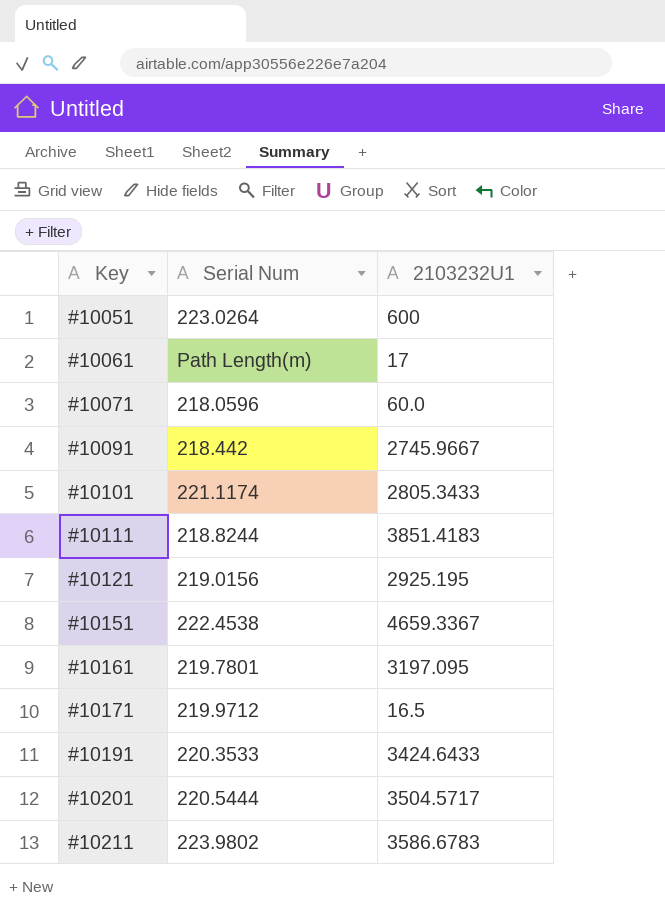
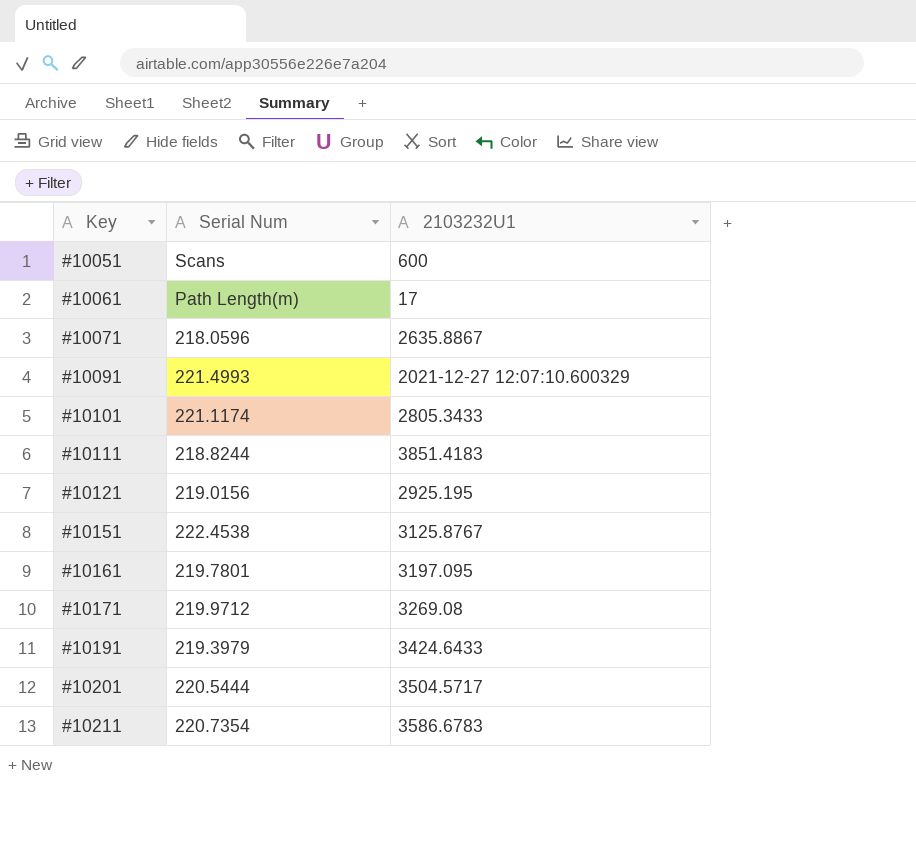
#10051 | Serial Num: 223.0264 -> Scans
#10071 | 2103232U1: 60.0 -> 2635.8867
#10091 | Serial Num: 218.442 -> 221.4993
#10091 | 2103232U1: 2745.9667 -> 2021-12-27 12:07:10.600329
#10151 | 2103232U1: 4659.3367 -> 3125.8767
#10171 | 2103232U1: 16.5 -> 3269.08
#10191 | Serial Num: 220.3533 -> 219.3979
#10211 | Serial Num: 223.9802 -> 220.7354

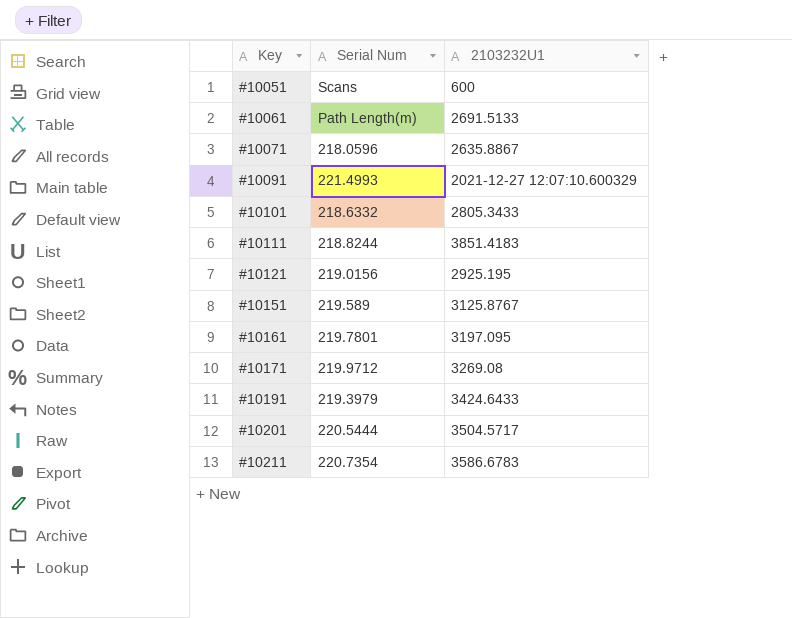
#10061 | 2103232U1: 17 -> 2691.5133
#10101 | Serial Num: 221.1174 -> 218.6332
#10151 | Serial Num: 222.4538 -> 219.589

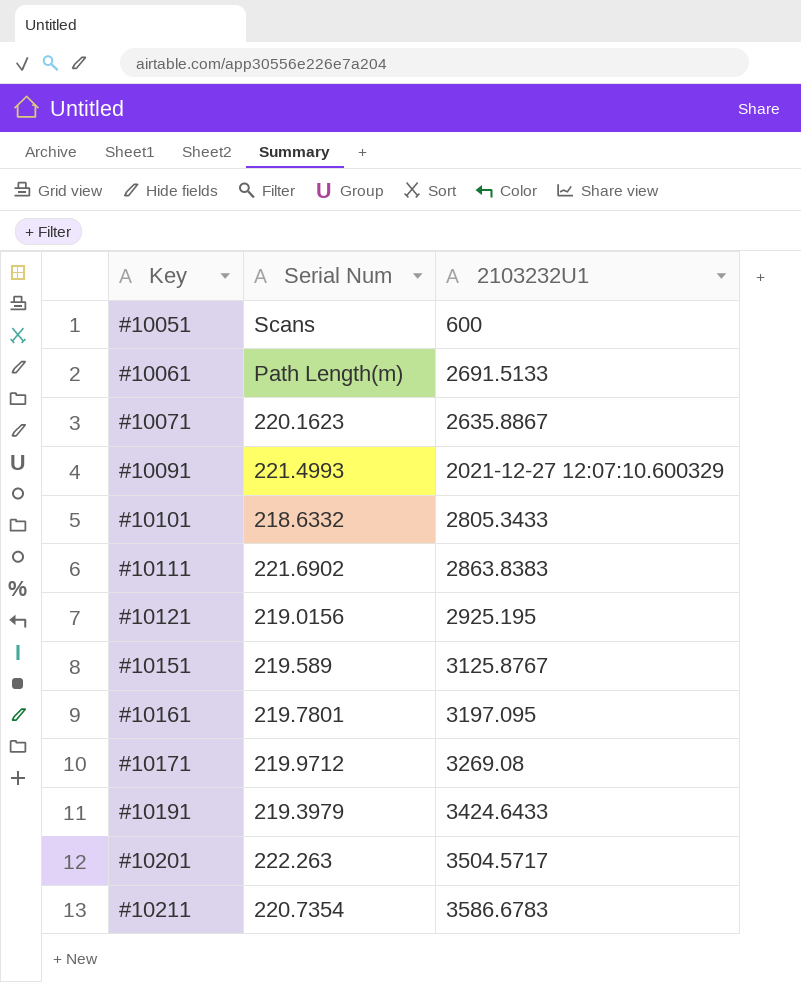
#10071 | Serial Num: 218.0596 -> 220.1623
#10111 | Serial Num: 218.8244 -> 221.6902
#10111 | 2103232U1: 3851.4183 -> 2863.8383
#10201 | Serial Num: 220.5444 -> 222.263

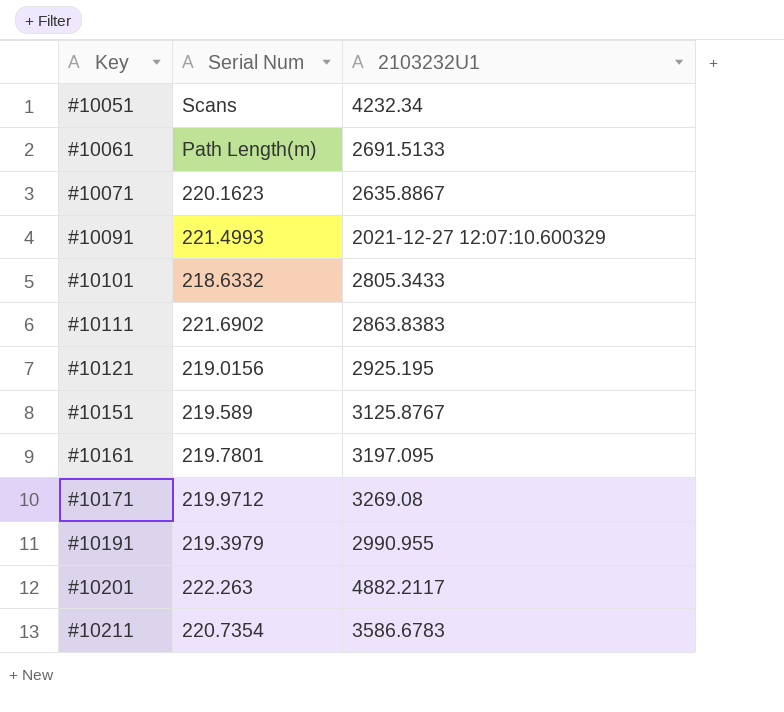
#10051 | 2103232U1: 600 -> 4232.34
#10191 | 2103232U1: 3424.6433 -> 2990.955
#10201 | 2103232U1: 3504.5717 -> 4882.2117

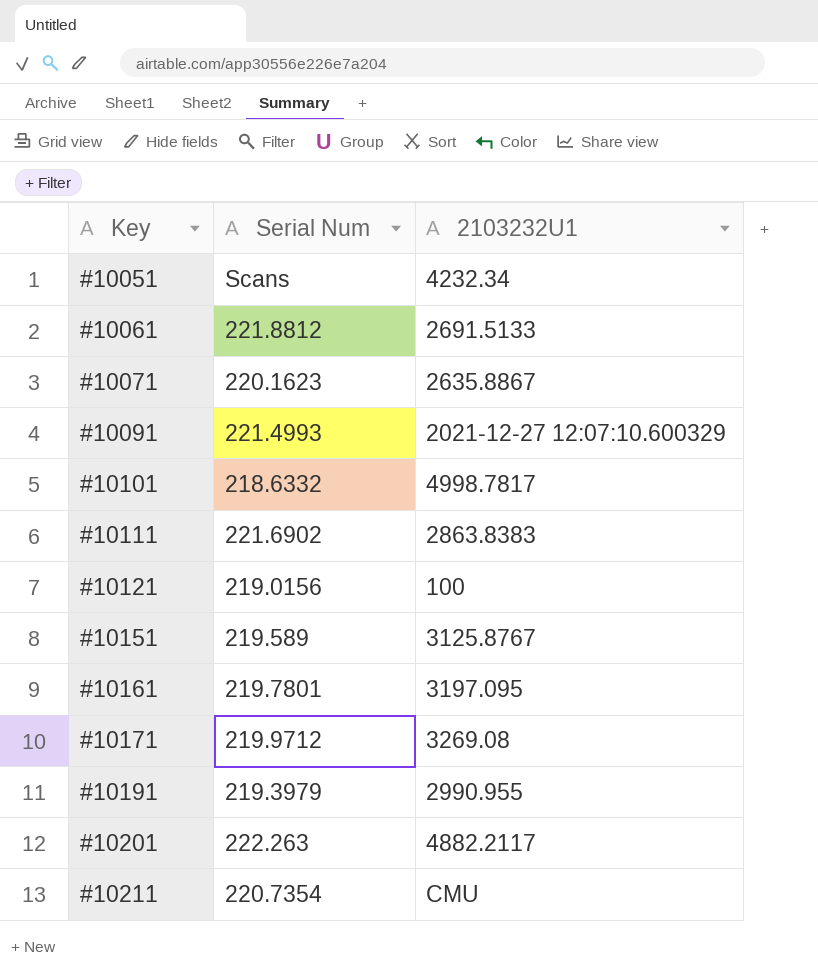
#10061 | Serial Num: Path Length(m) -> 221.8812
#10101 | 2103232U1: 2805.3433 -> 4998.7817
#10121 | 2103232U1: 2925.195 -> 100
#10211 | 2103232U1: 3586.6783 -> CMU

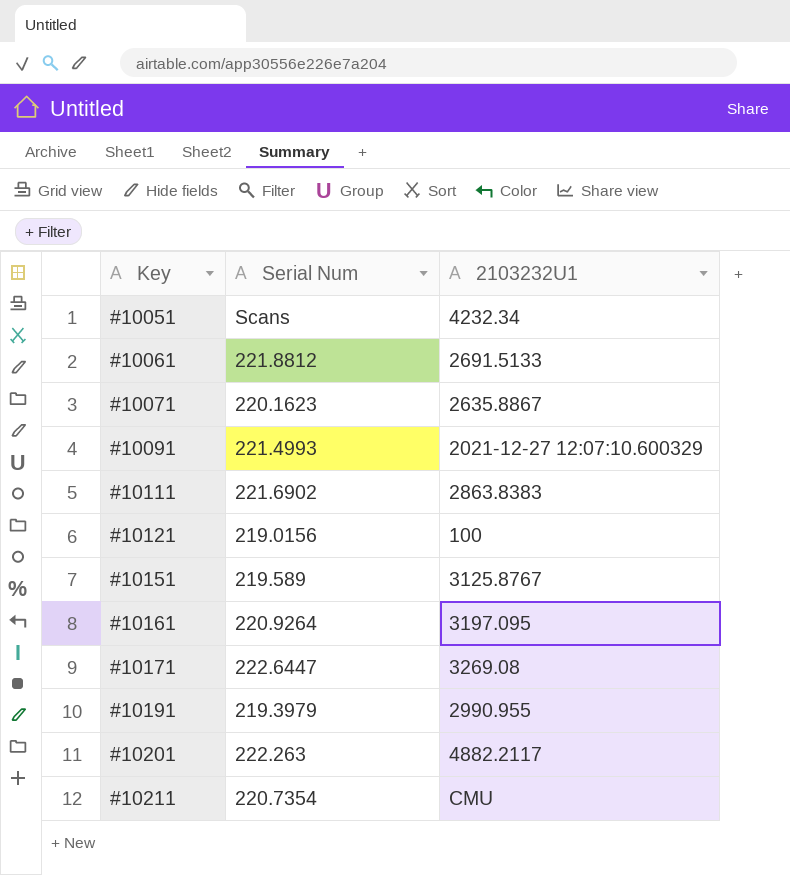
row #10101: 218.6332 | 4998.7817 -> none
#10161 | Serial Num: 219.7801 -> 220.9264
#10171 | Serial Num: 219.9712 -> 222.6447

